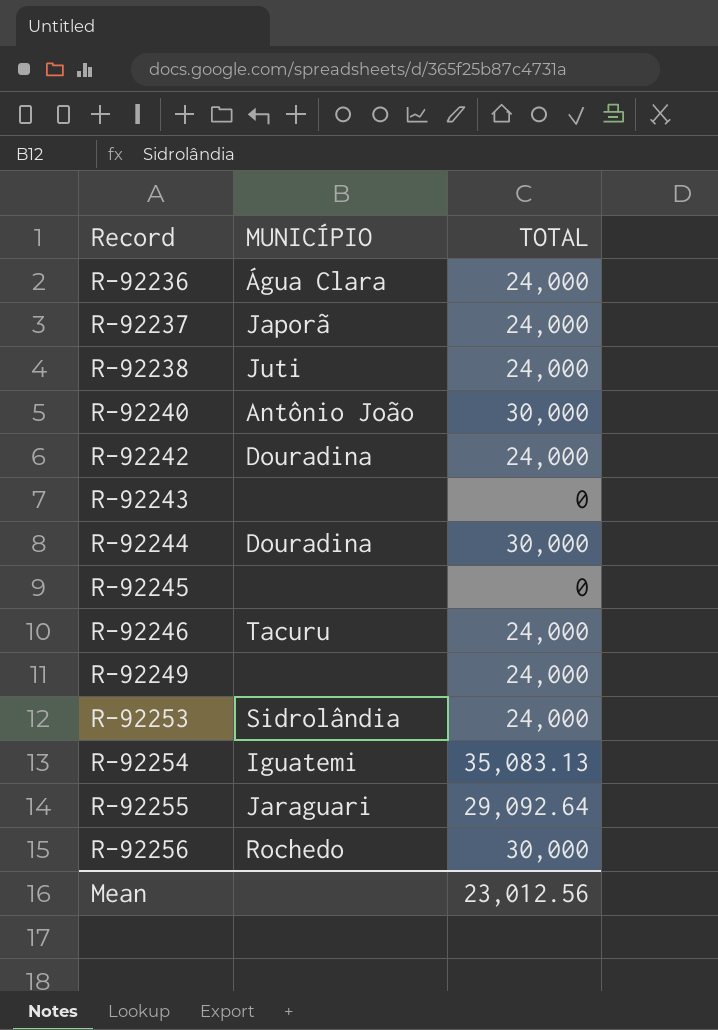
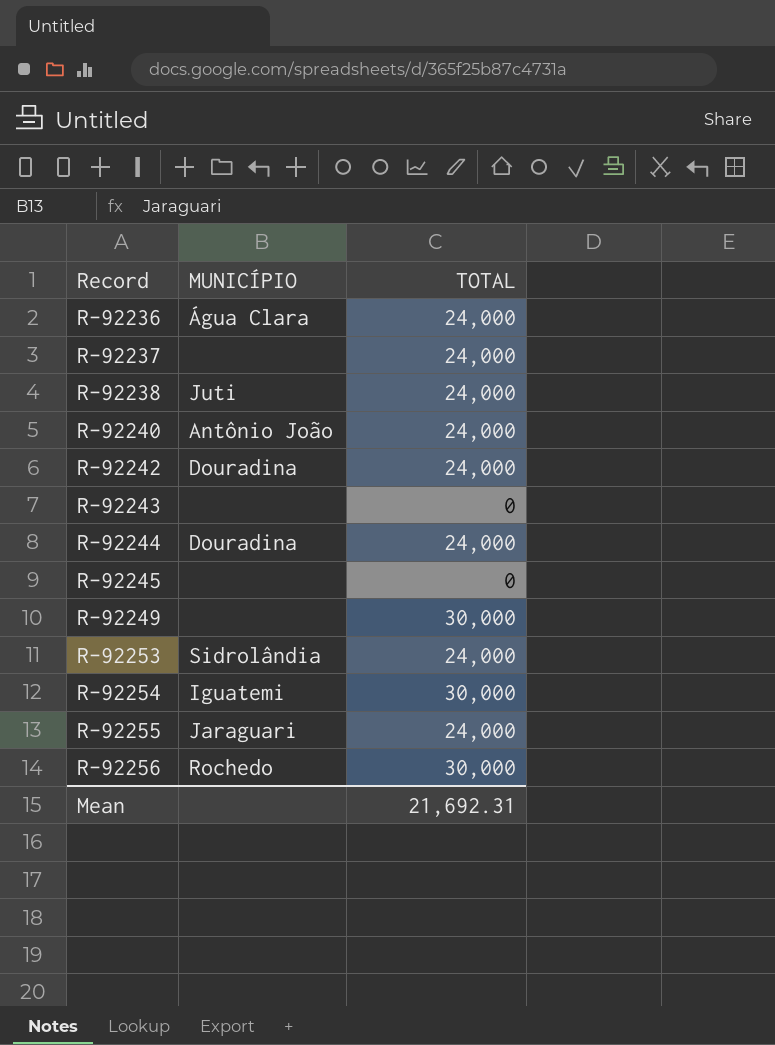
row R-92246: Tacuru | 24,000 -> none
R-92237 | MUNICÍPIO: Japorã -> none
R-92240 | TOTAL: 30,000 -> 24,000
R-92244 | TOTAL: 30,000 -> 24,000
R-92249 | TOTAL: 24,000 -> 30,000
R-92254 | TOTAL: 35,083.13 -> 30,000
R-92255 | TOTAL: 29,092.64 -> 24,000
Mean | TOTAL: 23,012.56 -> 21,692.31

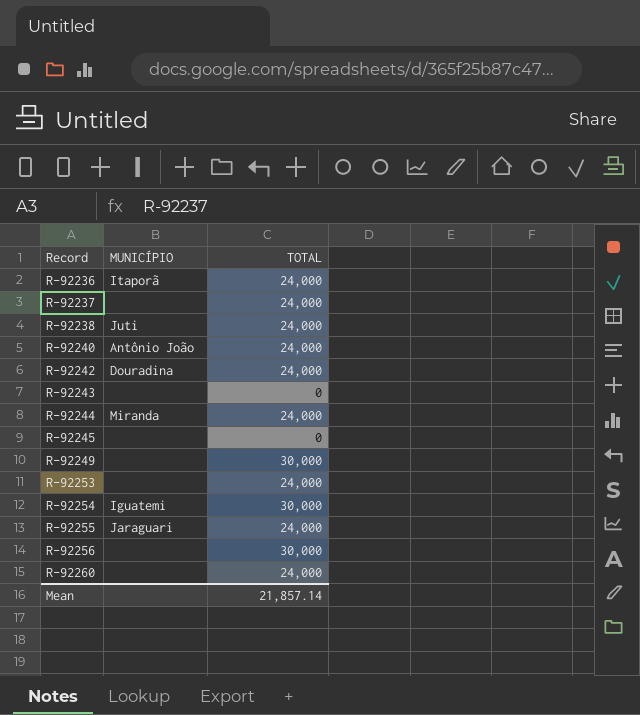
R-92236 | MUNICÍPIO: Água Clara -> Itaporã
R-92244 | MUNICÍPIO: Douradina -> Miranda
R-92253 | MUNICÍPIO: Sidrolândia -> none
R-92256 | MUNICÍPIO: Rochedo -> none
row R-92260: none -> none | 24,000
Mean | TOTAL: 21,692.31 -> 21,857.14

